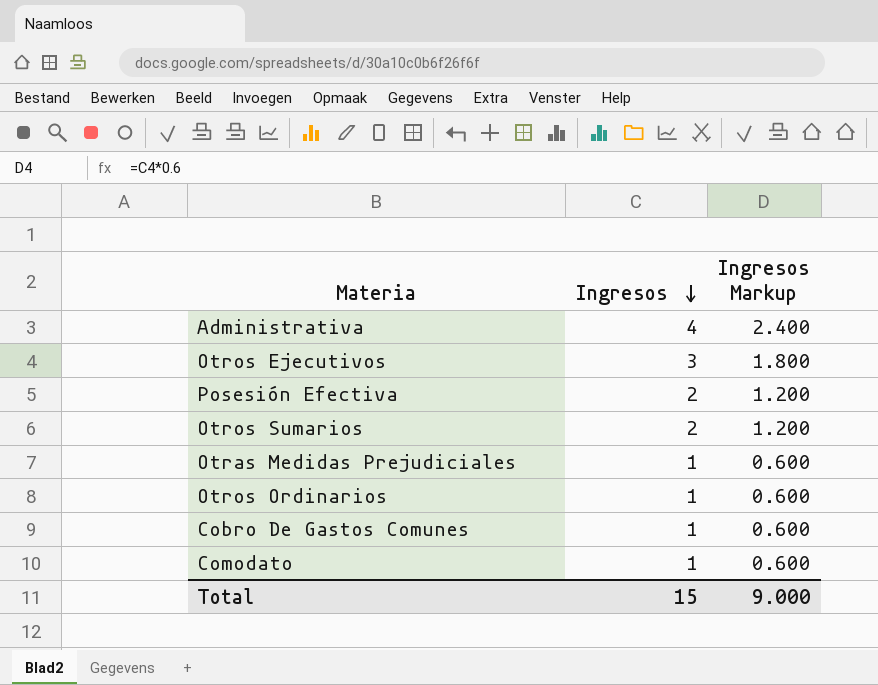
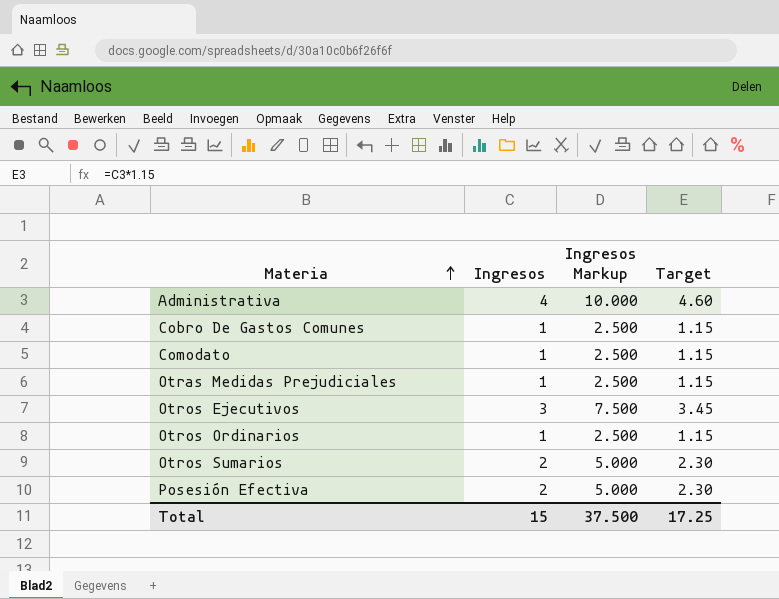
row order: Ingresos descending -> Materia ascending
column Ingresos Markup | formula: [Ingresos] * 0.6 -> [Ingresos] * 2.5
column Target | formula: none -> [Ingresos] * 1.15
Total | Ingresos Markup: 9.000 -> 37.500

